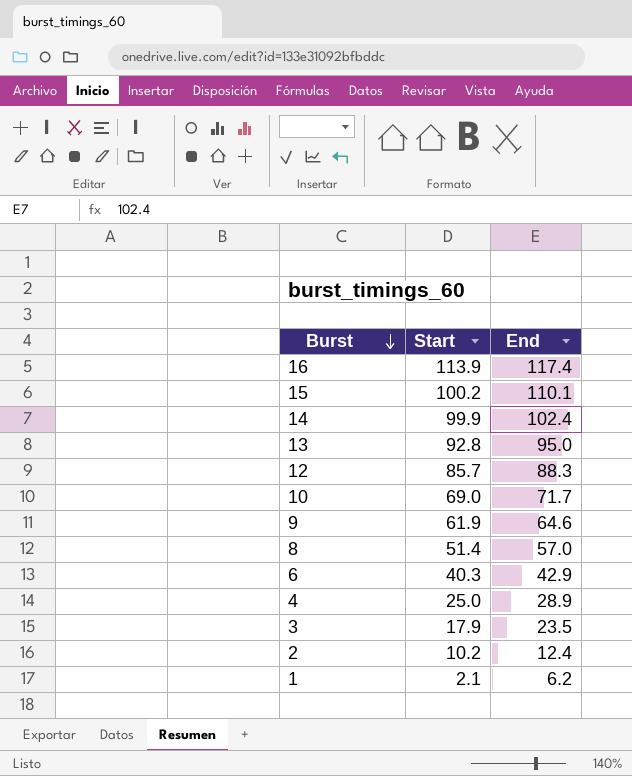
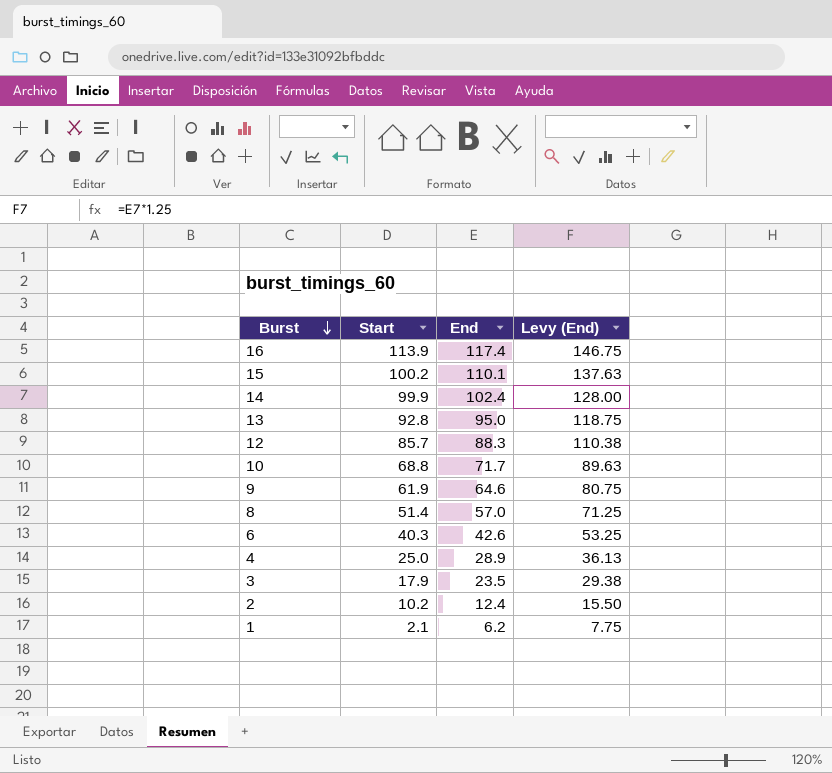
column Levy (End) | formula: none -> [End] * 1.25
10 | Start: 69.0 -> 68.8
6 | End: 42.9 -> 42.6

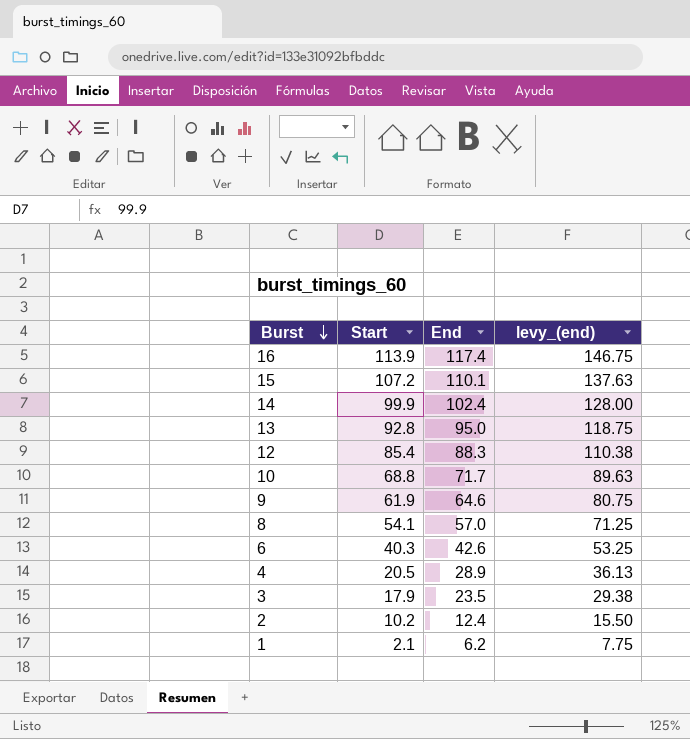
column name: Levy (End) -> levy_(end)
15 | Start: 100.2 -> 107.2
12 | Start: 85.7 -> 85.4
8 | Start: 51.4 -> 54.1
4 | Start: 25.0 -> 20.5

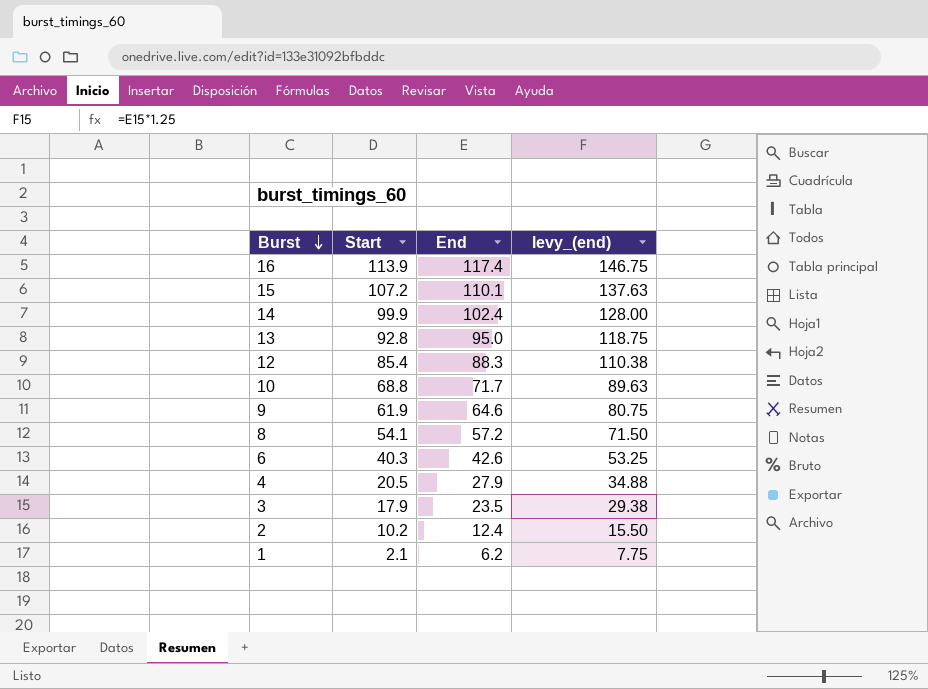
8 | End: 57.0 -> 57.2
8 | levy_(end): 71.25 -> 71.50
4 | End: 28.9 -> 27.9
4 | levy_(end): 36.13 -> 34.88

